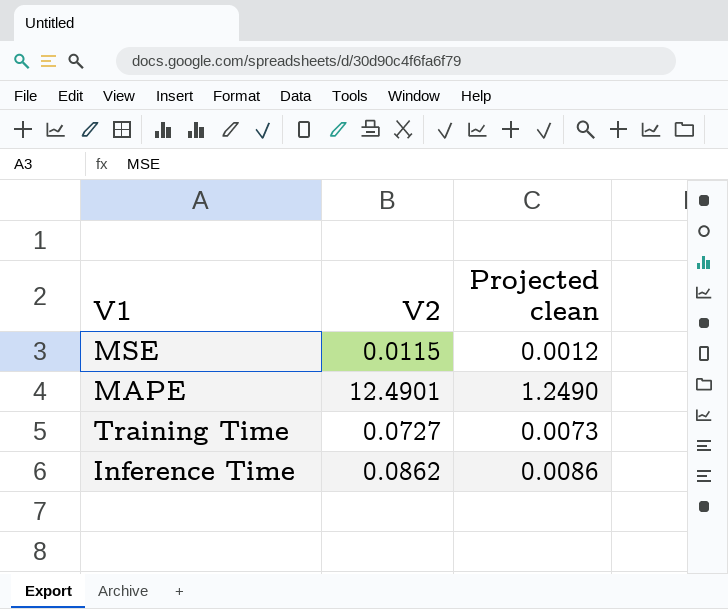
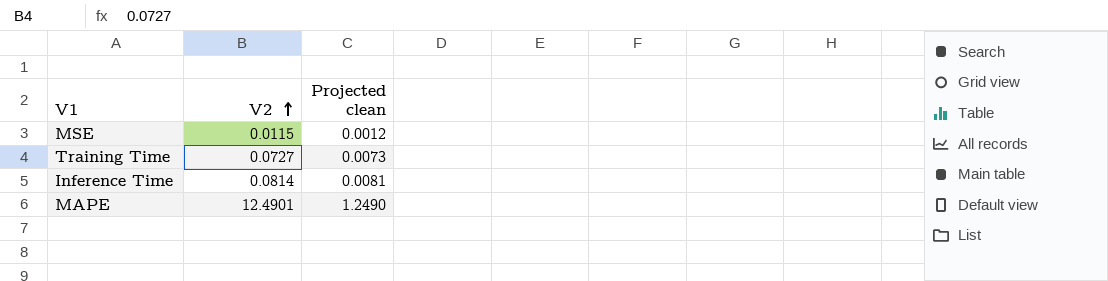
row order: none -> V2 ascending
Inference Time | V2: 0.0862 -> 0.0814
Inference Time | Projected clean: 0.0086 -> 0.0081

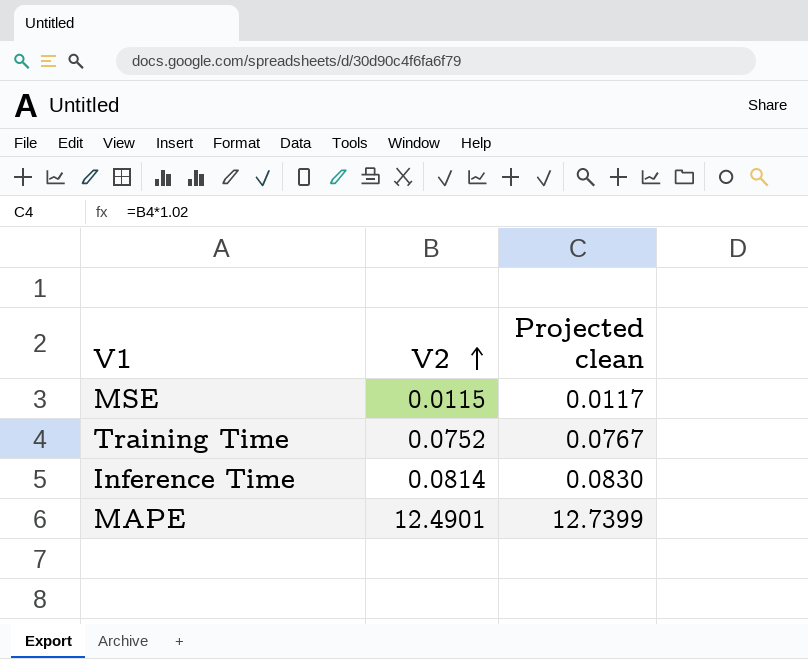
column Projected clean | formula: [V2] * 0.1 -> [V2] * 1.02
Training Time | V2: 0.0727 -> 0.0752

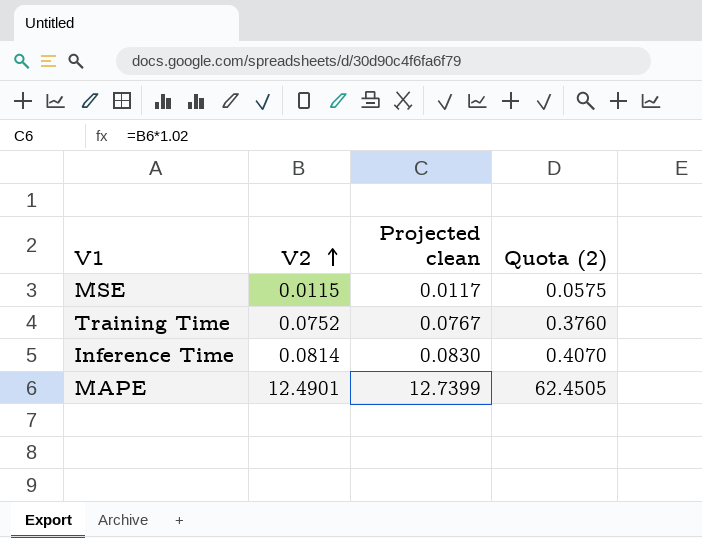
column Quota (2) | formula: none -> [V2] * 5

